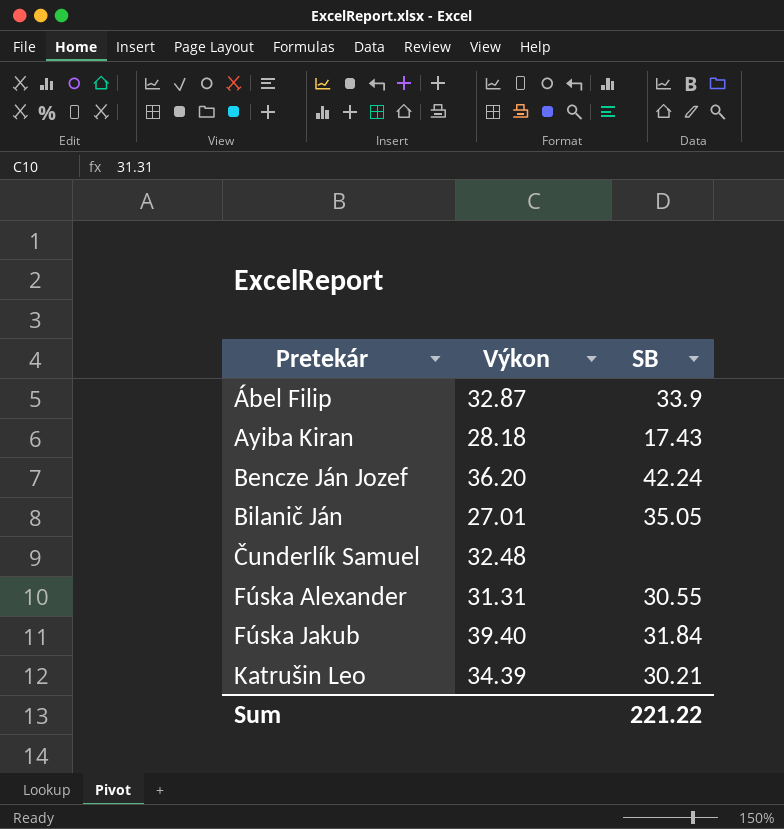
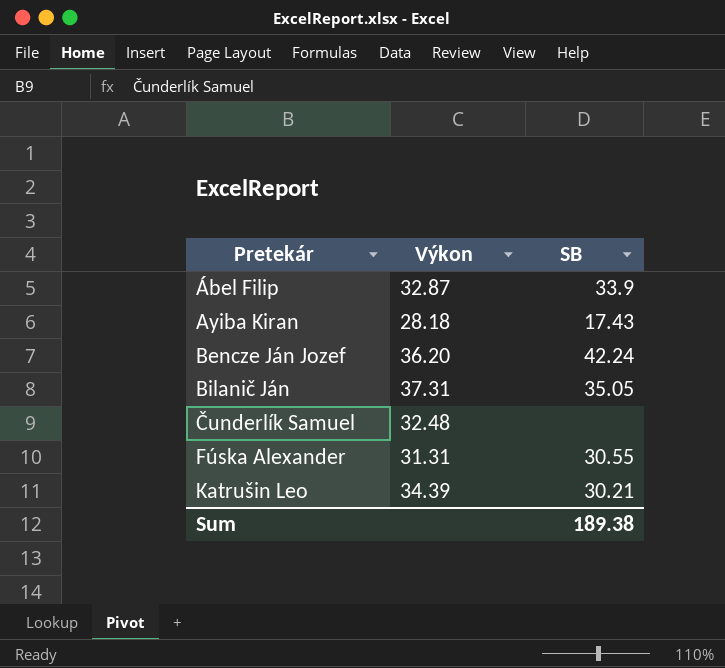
row Fúska Jakub: 39.40 | 31.84 -> none
Bilanič Ján | Výkon: 27.01 -> 37.31
Sum | SB: 221.22 -> 189.38

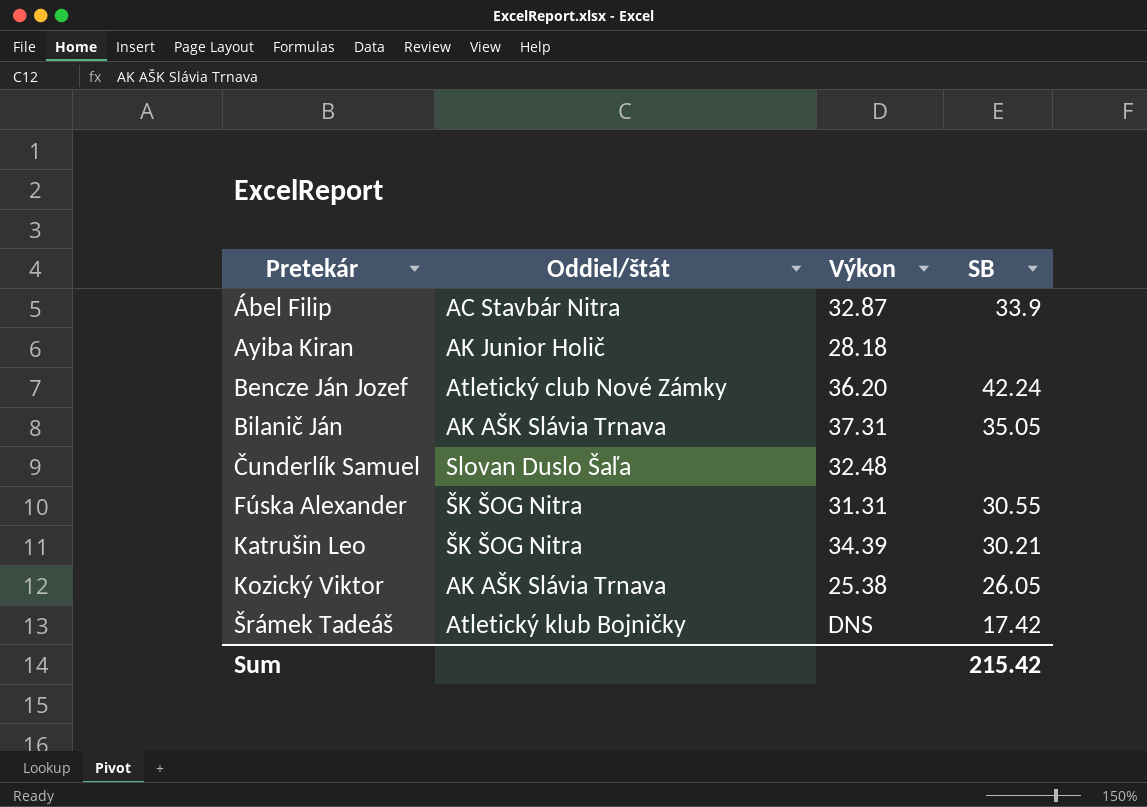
column Oddiel/štát | position: none -> 2
Ayiba Kiran | SB: 17.43 -> none
row Kozický Viktor: none -> AK AŠK Slávia Trnava | 25.38 | 26.05
row Šrámek Tadeáš: none -> Atletický klub Bojničky | DNS | 17.42
Sum | SB: 189.38 -> 215.42

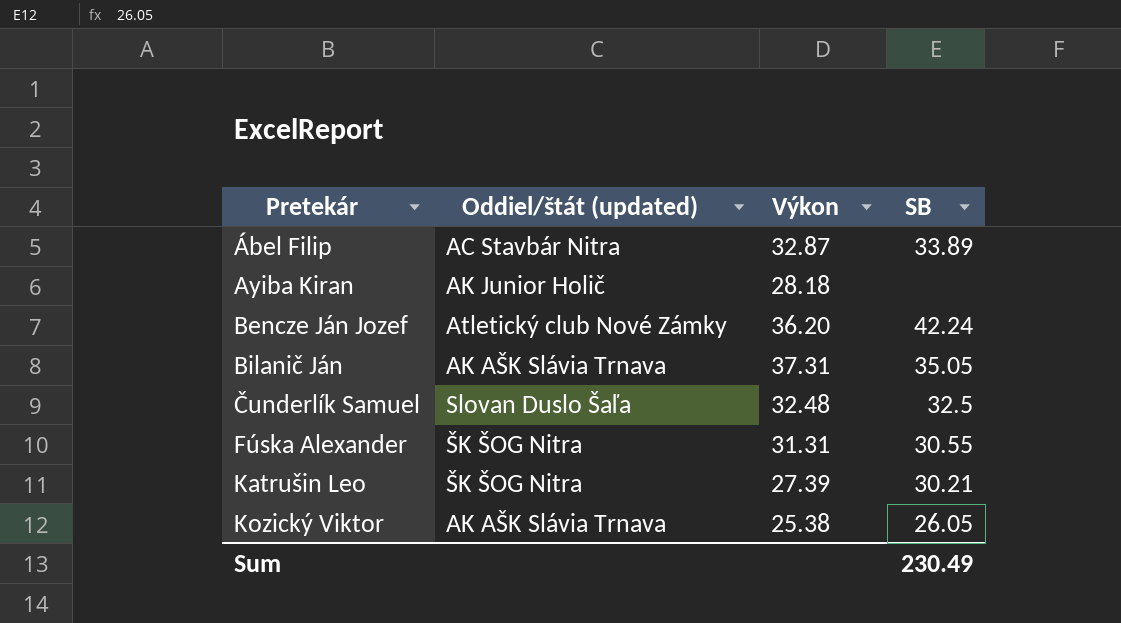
column name: Oddiel/štát -> Oddiel/štát (updated)
row Šrámek Tadeáš: Atletický klub Bojničky | DNS | 17.42 -> none
Ábel Filip | SB: 33.9 -> 33.89
Čunderlík Samuel | SB: none -> 32.5
Katrušin Leo | Výkon: 34.39 -> 27.39
Sum | SB: 215.42 -> 230.49

